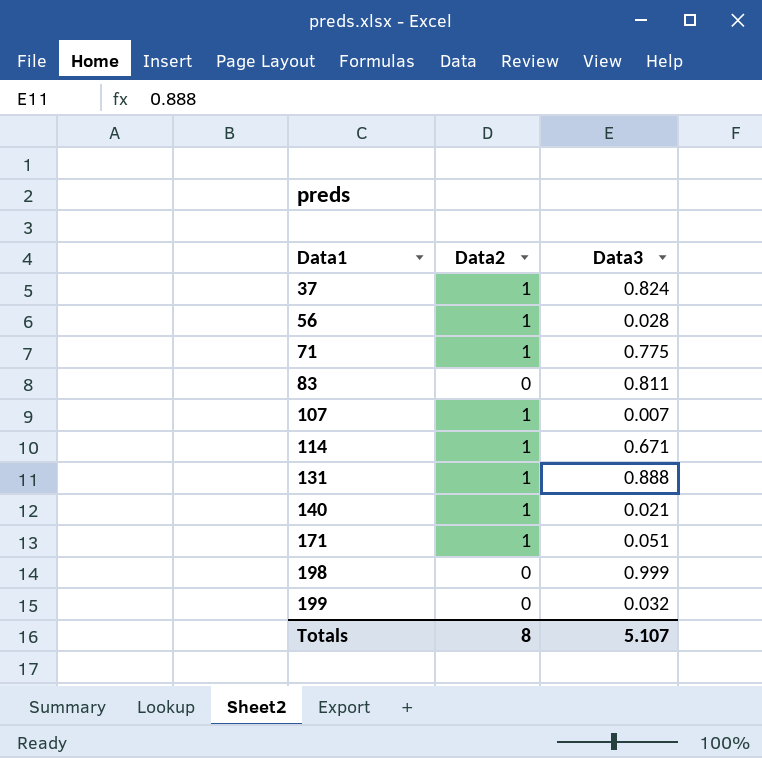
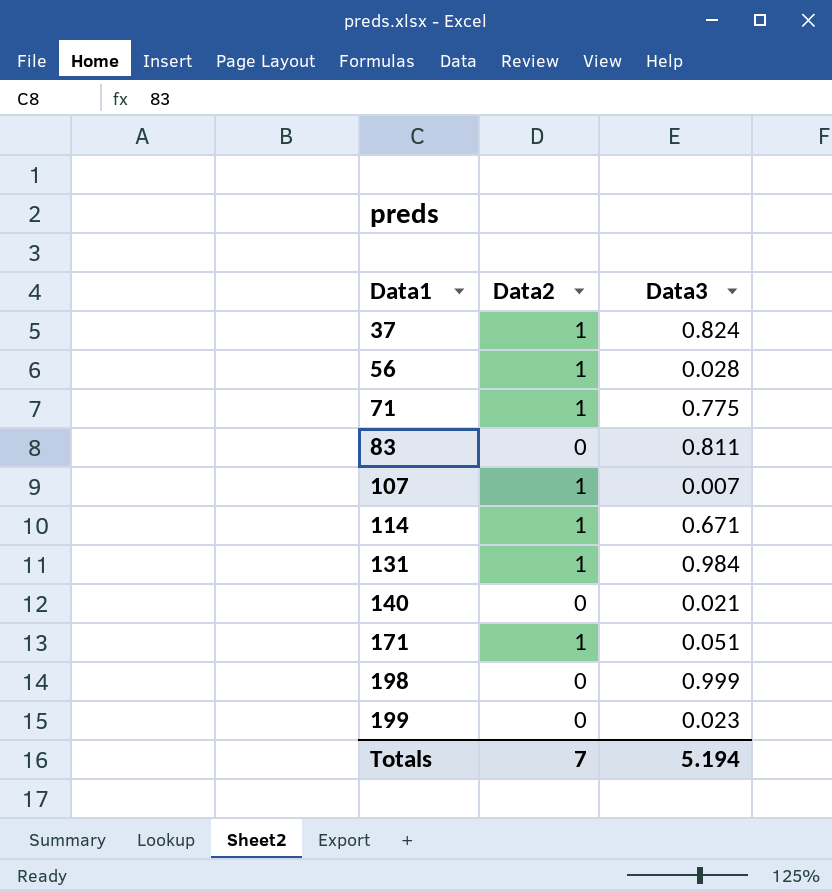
131 | Data3: 0.888 -> 0.984
140 | Data2: 1 -> 0
199 | Data3: 0.032 -> 0.023
Totals | Data2: 8 -> 7
Totals | Data3: 5.107 -> 5.194

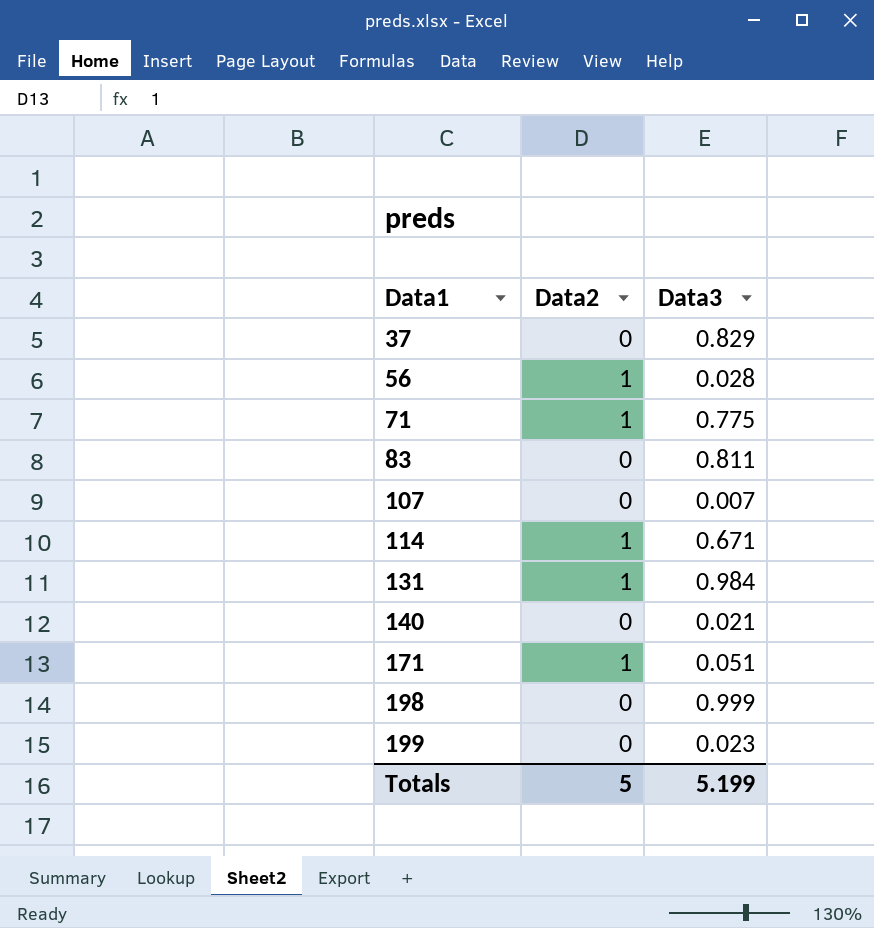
37 | Data2: 1 -> 0
37 | Data3: 0.824 -> 0.829
107 | Data2: 1 -> 0
Totals | Data2: 7 -> 5
Totals | Data3: 5.194 -> 5.199

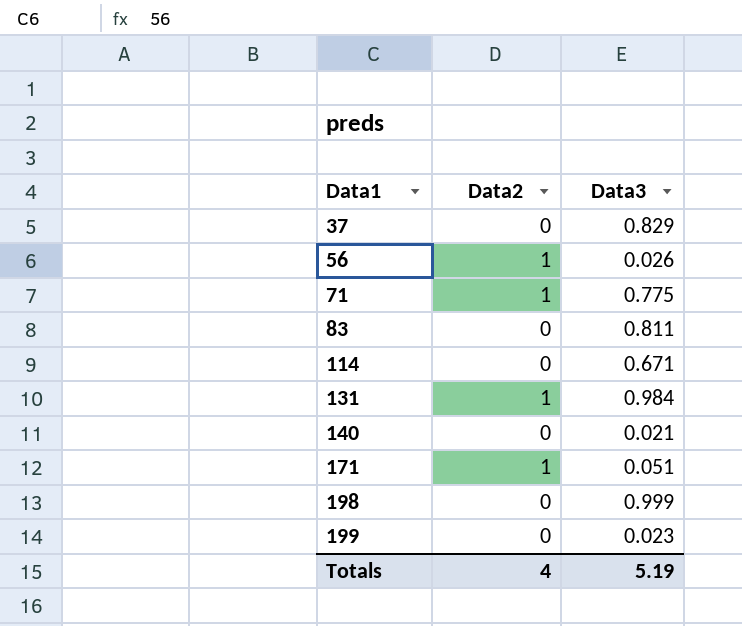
row 107: 0 | 0.007 -> none
56 | Data3: 0.028 -> 0.026
114 | Data2: 1 -> 0
Totals | Data2: 5 -> 4
Totals | Data3: 5.199 -> 5.19

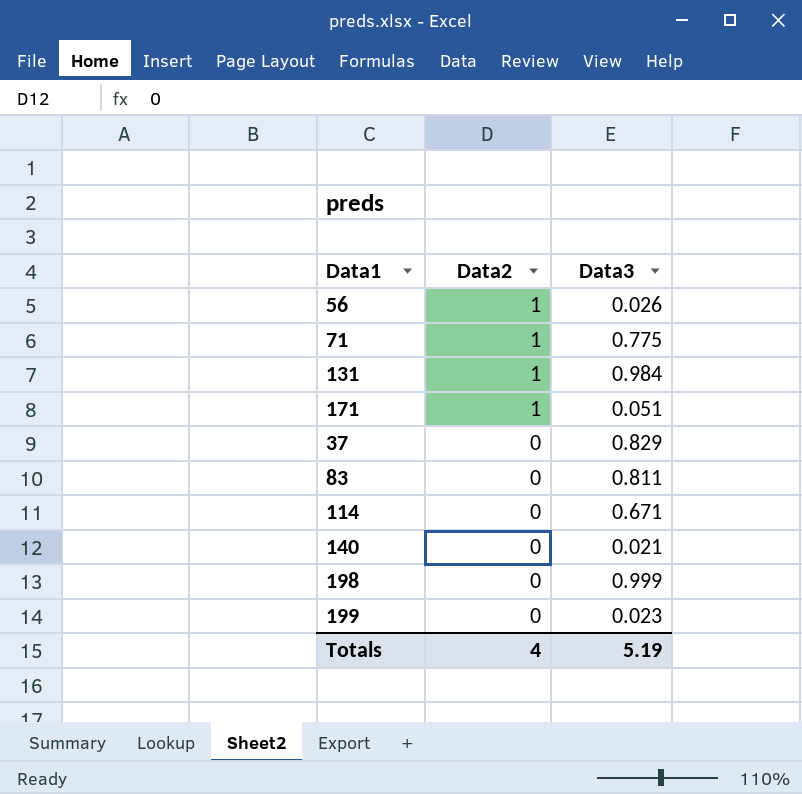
row order: Data1 ascending -> Data2 descending

